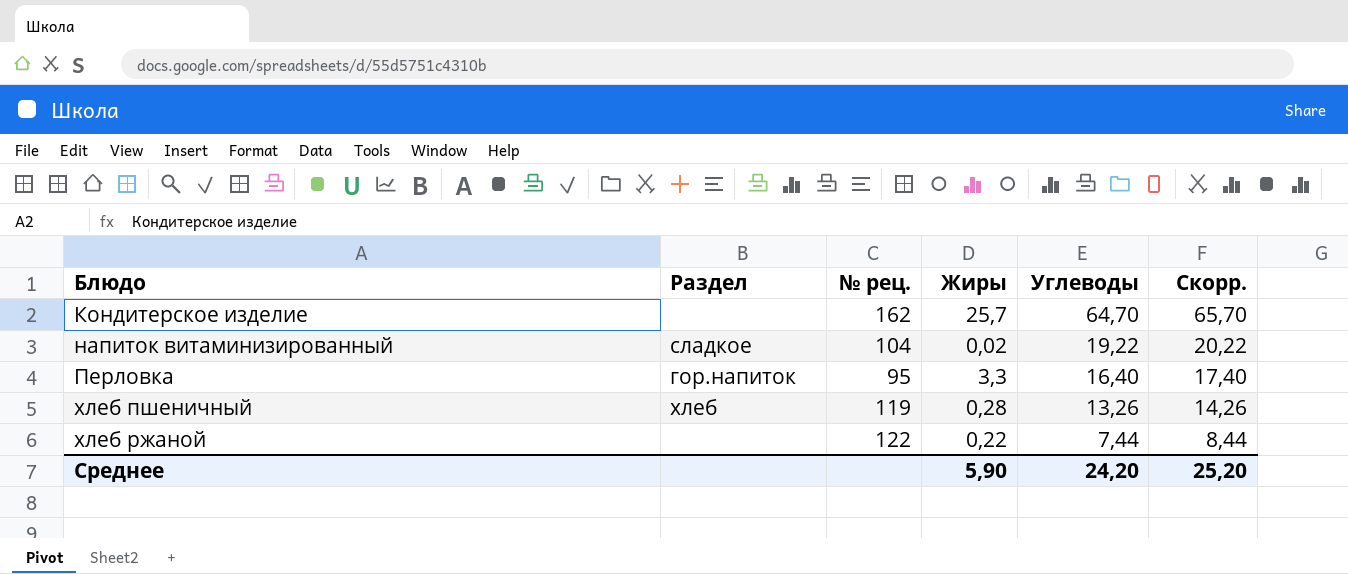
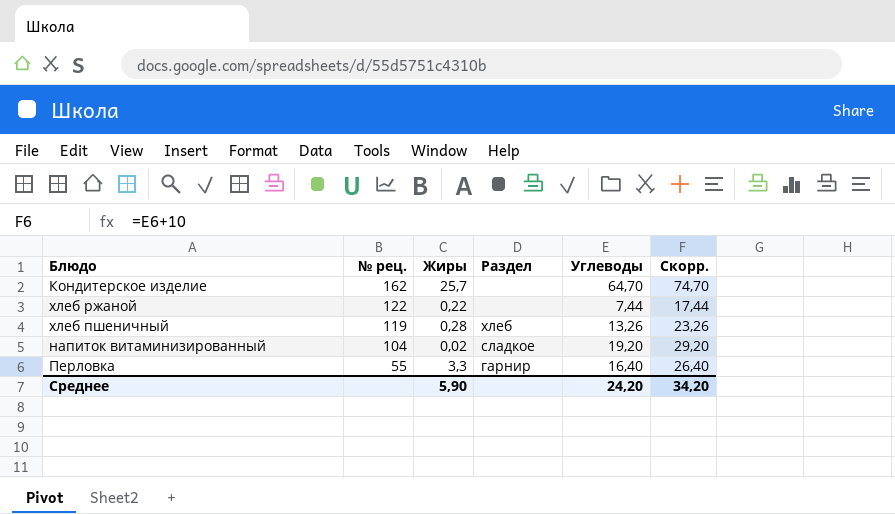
row order: Блюдо ascending -> № рец. descending
column Раздел | position: 2 -> 4
column Скорр. | formula: [Углеводы] + 1 -> [Углеводы] + 10
напиток витаминизированный | Углеводы: 19,22 -> 19,20
Перловка | № рец.: 95 -> 55
Перловка | Раздел: гор.напиток -> гарнир
Среднее | Скорр.: 25,20 -> 34,20

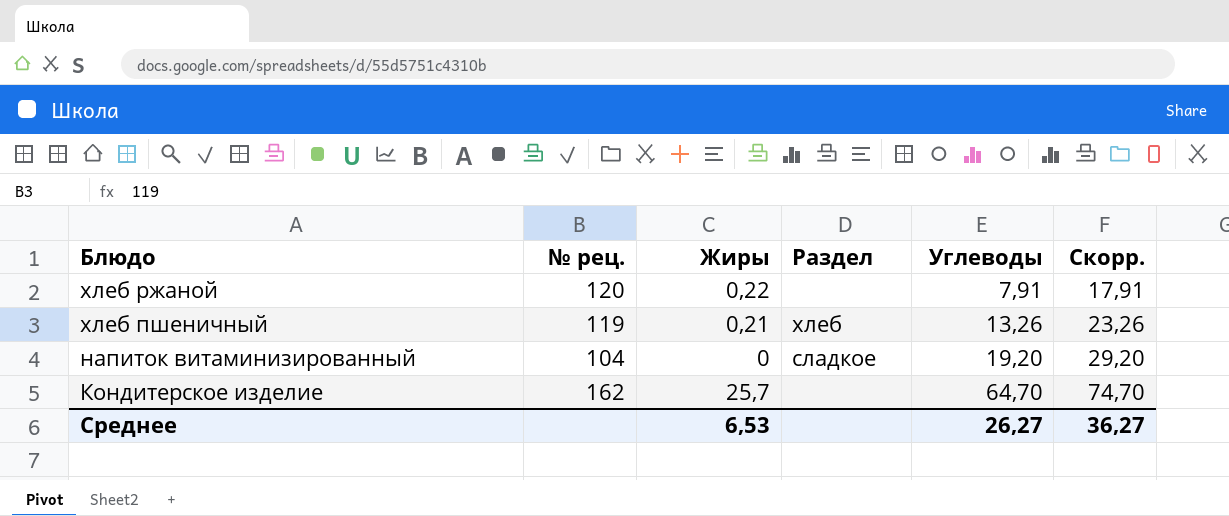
row order: № рец. descending -> Блюдо descending
row Перловка: 55 | 3,3 | гарнир | 16,40 | 26,40 -> none
хлеб ржаной | № рец.: 122 -> 120
хлеб ржаной | Углеводы: 7,44 -> 7,91
хлеб ржаной | Скорр.: 17,44 -> 17,91
хлеб пшеничный | Жиры: 0,28 -> 0,21
напиток витаминизированный | Жиры: 0,02 -> 0
Среднее | Жиры: 5,90 -> 6,53
Среднее | Углеводы: 24,20 -> 26,27
Среднее | Скорр.: 34,20 -> 36,27

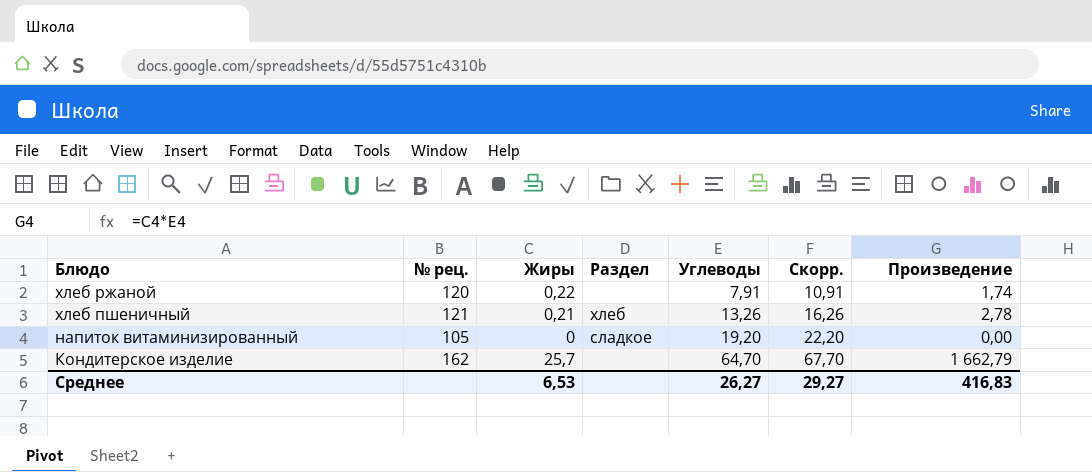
column Скорр. | formula: [Углеводы] + 10 -> [Углеводы] + 3
column Произведение | formula: none -> [Жиры] * [Углеводы]
хлеб пшеничный | № рец.: 119 -> 121
напиток витаминизированный | № рец.: 104 -> 105
Среднее | Скорр.: 36,27 -> 29,27

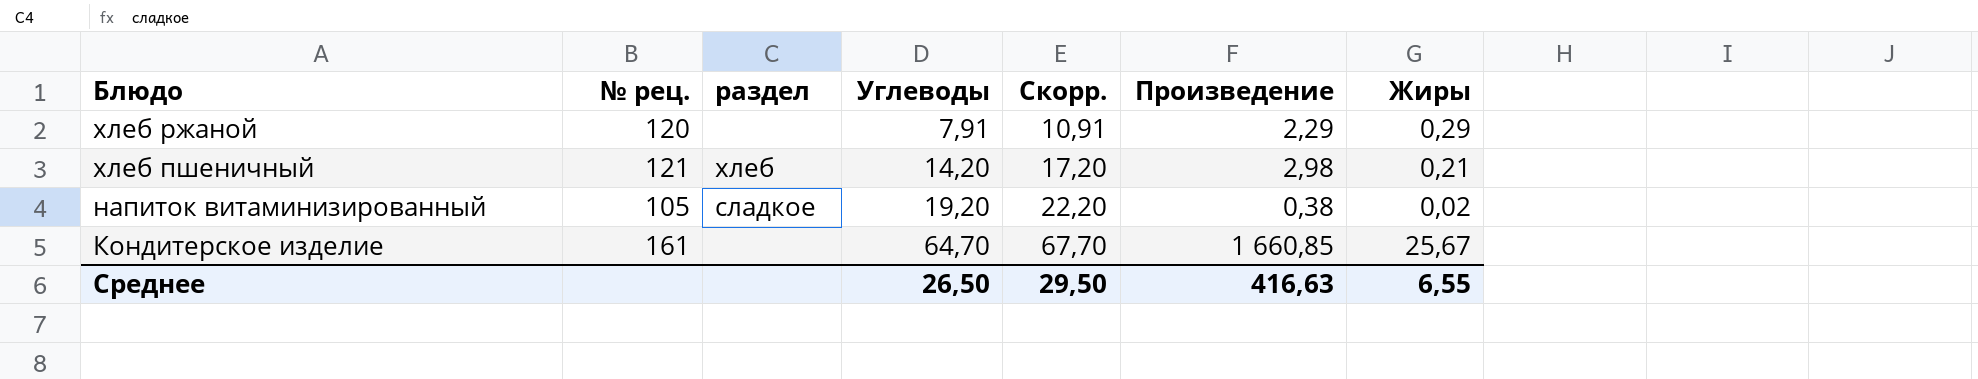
column name: Раздел -> раздел
column Жиры | position: 3 -> 7
хлеб ржаной | Произведение: 1,74 -> 2,29
хлеб ржаной | Жиры: 0,22 -> 0,29
хлеб пшеничный | Углеводы: 13,26 -> 14,20
хлеб пшеничный | Скорр.: 16,26 -> 17,20
хлеб пшеничный | Произведение: 2,78 -> 2,98
напиток витаминизированный | Произведение: 0,00 -> 0,38
напиток витаминизированный | Жиры: 0 -> 0,02
Кондитерское изделие | № рец.: 162 -> 161
Кондитерское изделие | Произведение: 1 662,79 -> 1 660,85
Кондитерское изделие | Жиры: 25,7 -> 25,67
Среднее | Углеводы: 26,27 -> 26,50
Среднее | Скорр.: 29,27 -> 29,50
Среднее | Произведение: 416,83 -> 416,63
Среднее | Жиры: 6,53 -> 6,55

